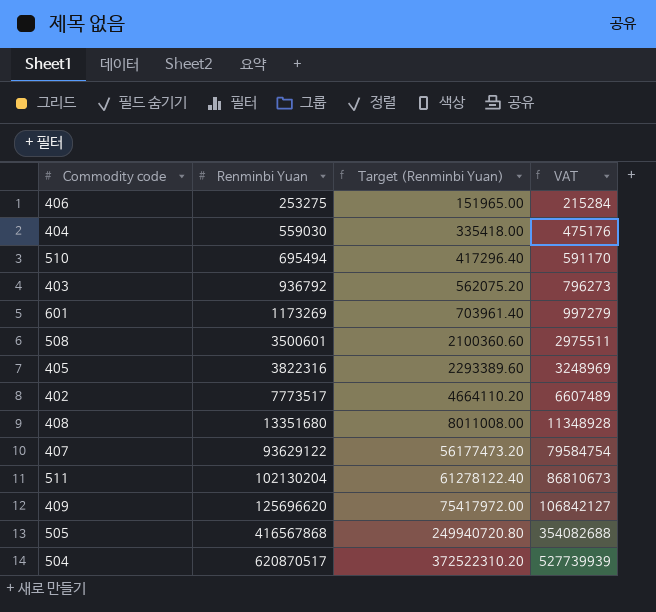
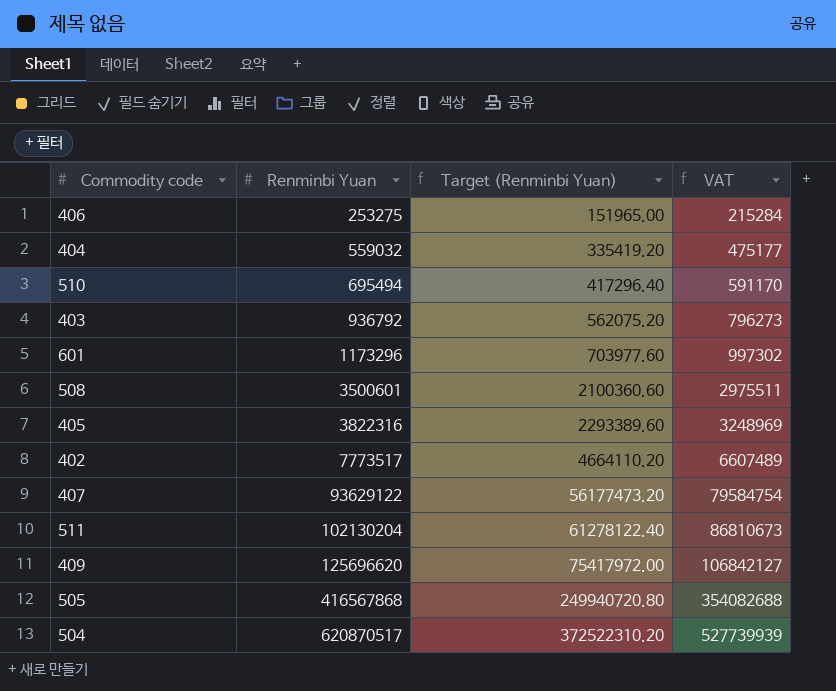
row 408: 13351680 | 8011008.00 | 11348928 -> none
404 | Renminbi Yuan: 559030 -> 559032
404 | Target (Renminbi Yuan): 335418.00 -> 335419.20
404 | VAT: 475176 -> 475177
601 | Renminbi Yuan: 1173269 -> 1173296
601 | Target (Renminbi Yuan): 703961.40 -> 703977.60
601 | VAT: 997279 -> 997302

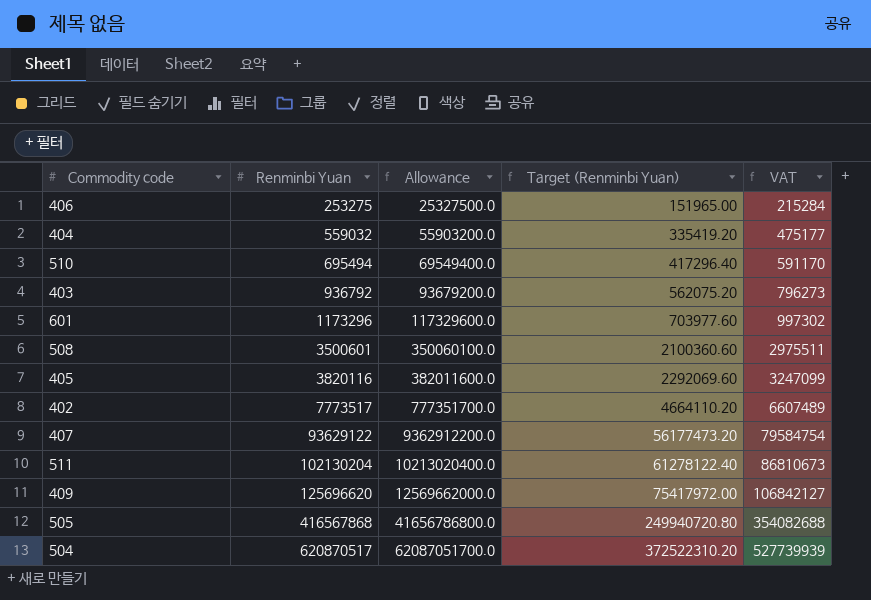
column Allowance | formula: none -> [Renminbi Yuan] * 100
405 | Renminbi Yuan: 3822316 -> 3820116
405 | Target (Renminbi Yuan): 2293389.60 -> 2292069.60
405 | VAT: 3248969 -> 3247099

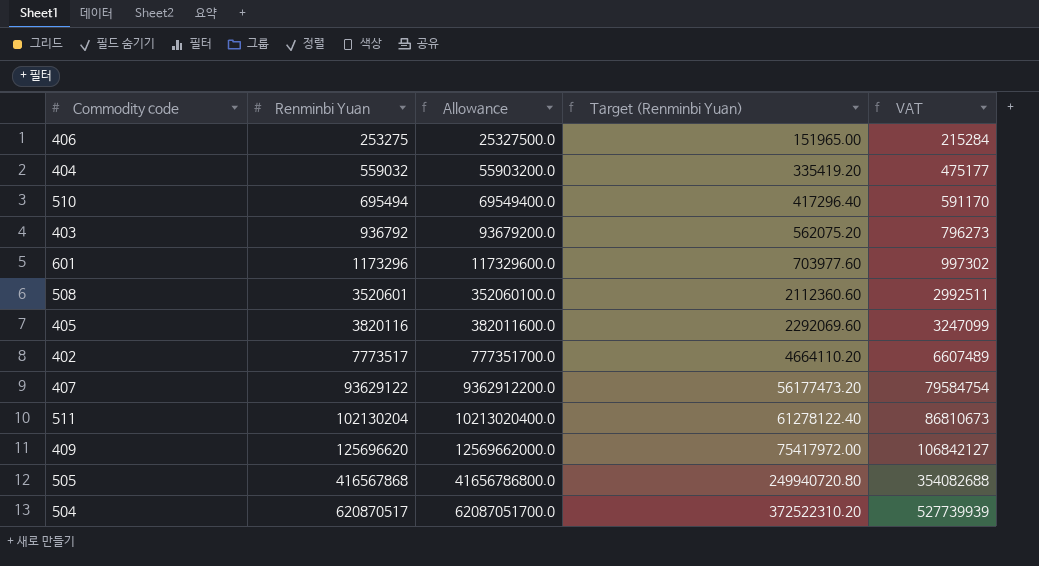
508 | Renminbi Yuan: 3500601 -> 3520601
508 | Allowance: 350060100.0 -> 352060100.0
508 | Target (Renminbi Yuan): 2100360.60 -> 2112360.60
508 | VAT: 2975511 -> 2992511

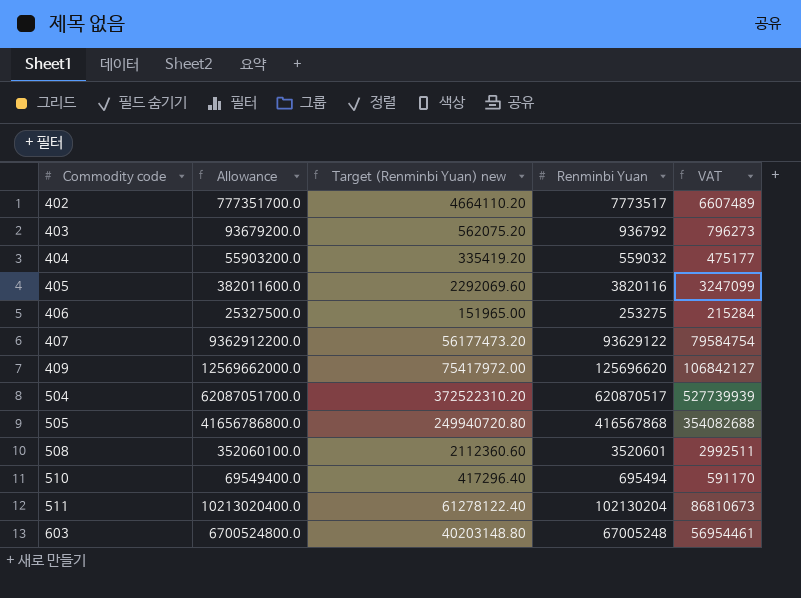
row order: Renminbi Yuan ascending -> Commodity code ascending
column name: Target (Renminbi Yuan) -> Target (Renminbi Yuan) new
column Renminbi Yuan | position: 2 -> 4
row 601: 1173296 | 117329600.0 | 703977.60 | 997302 -> none
row 603: none -> 6700524800.0 | 40203148.80 | 67005248 | 56954461

